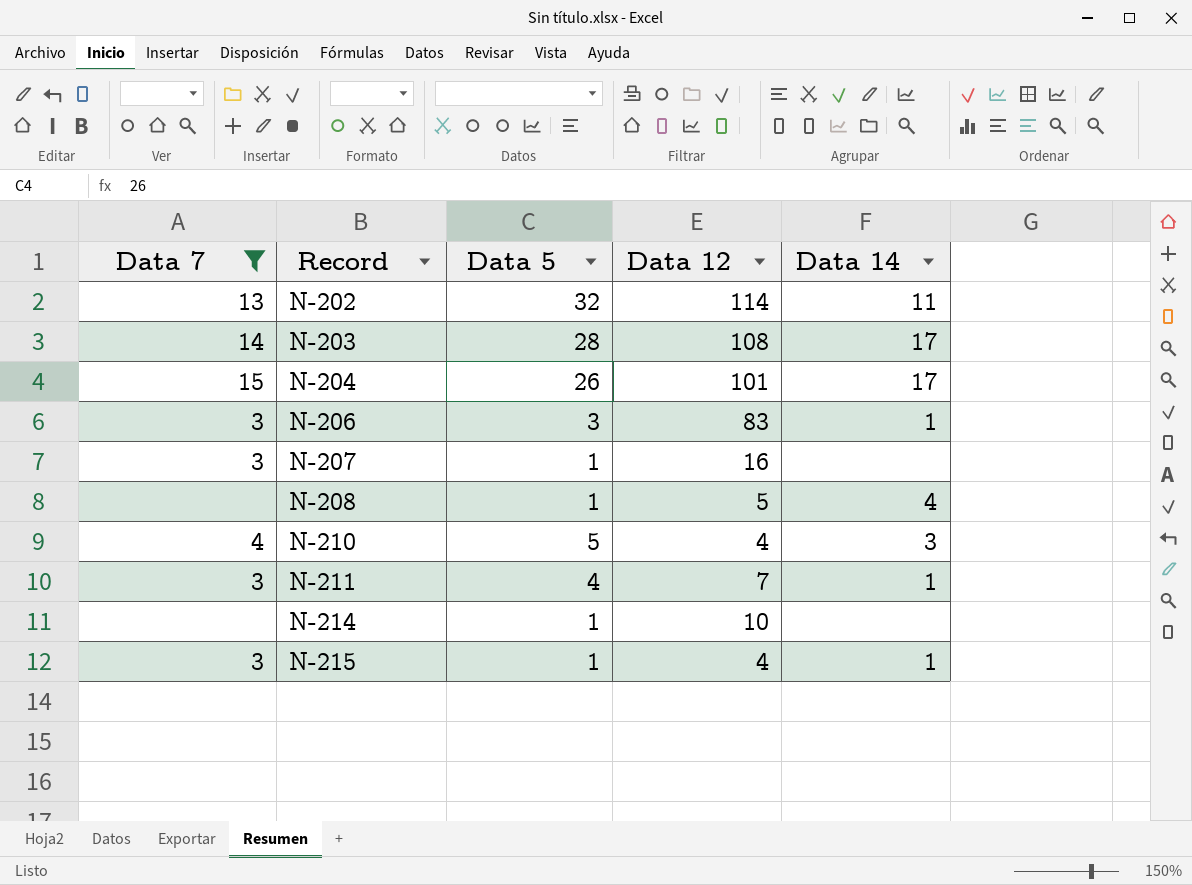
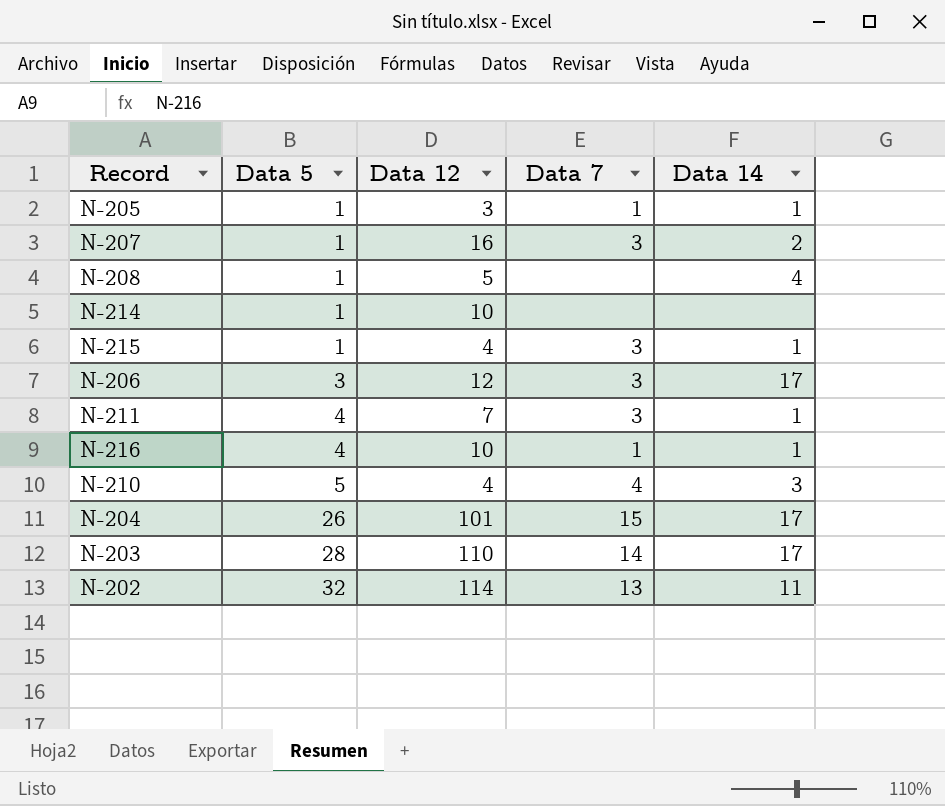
filter: Data 7 != 1 -> none
row order: Record ascending -> Data 5 ascending
column Data 7 | position: 1 -> 4
N-207 | Data 14: none -> 2
N-206 | Data 12: 83 -> 12
N-206 | Data 14: 1 -> 17
N-203 | Data 12: 108 -> 110

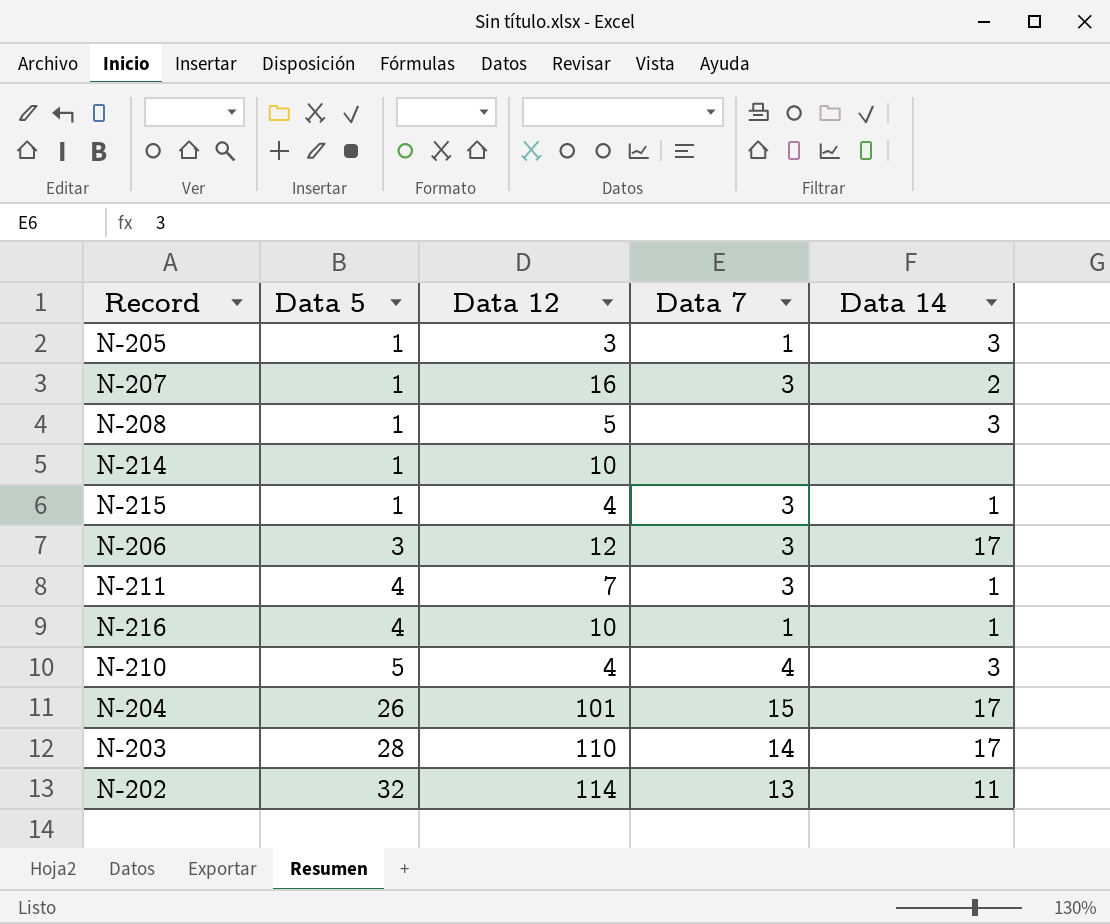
N-205 | Data 14: 1 -> 3
N-208 | Data 14: 4 -> 3

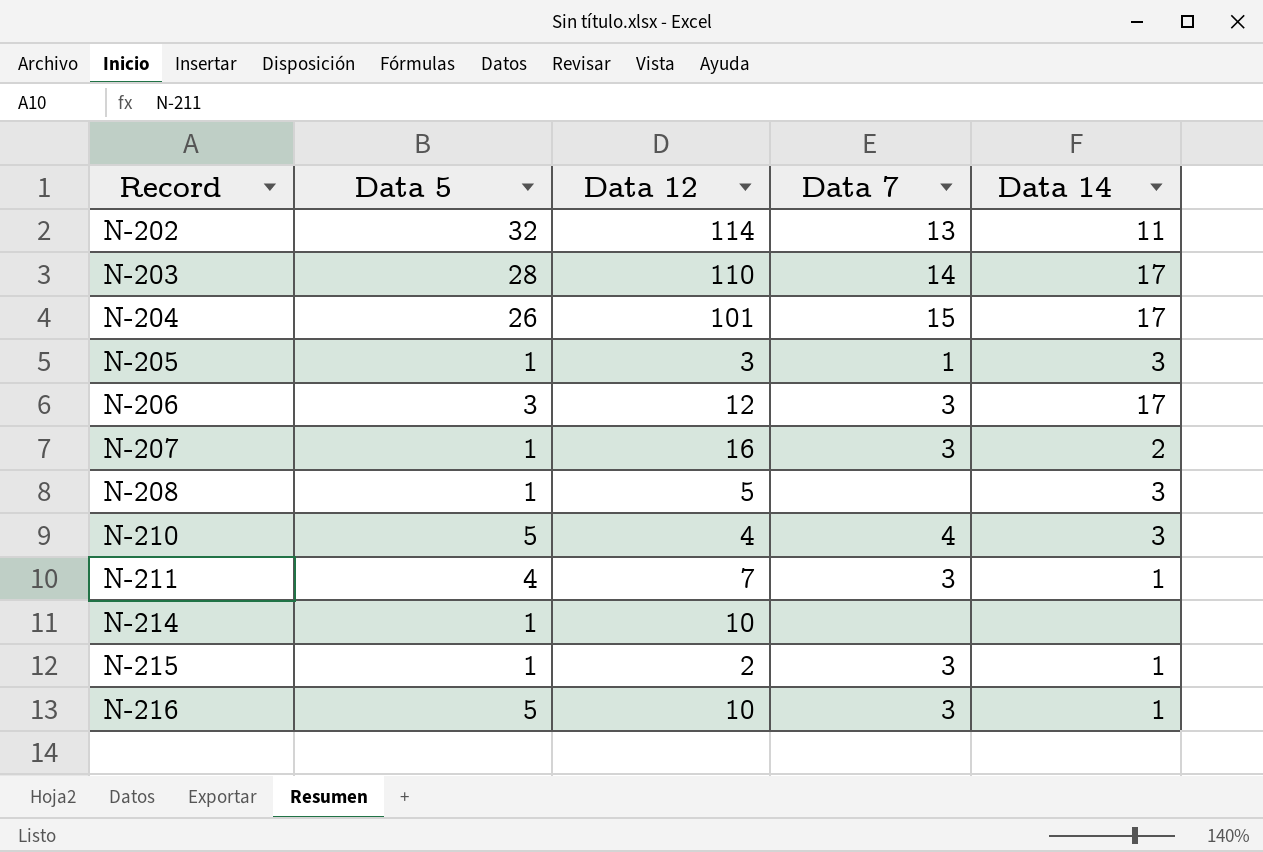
row order: Data 5 ascending -> Record ascending
N-215 | Data 12: 4 -> 2
N-216 | Data 5: 4 -> 5
N-216 | Data 7: 1 -> 3

